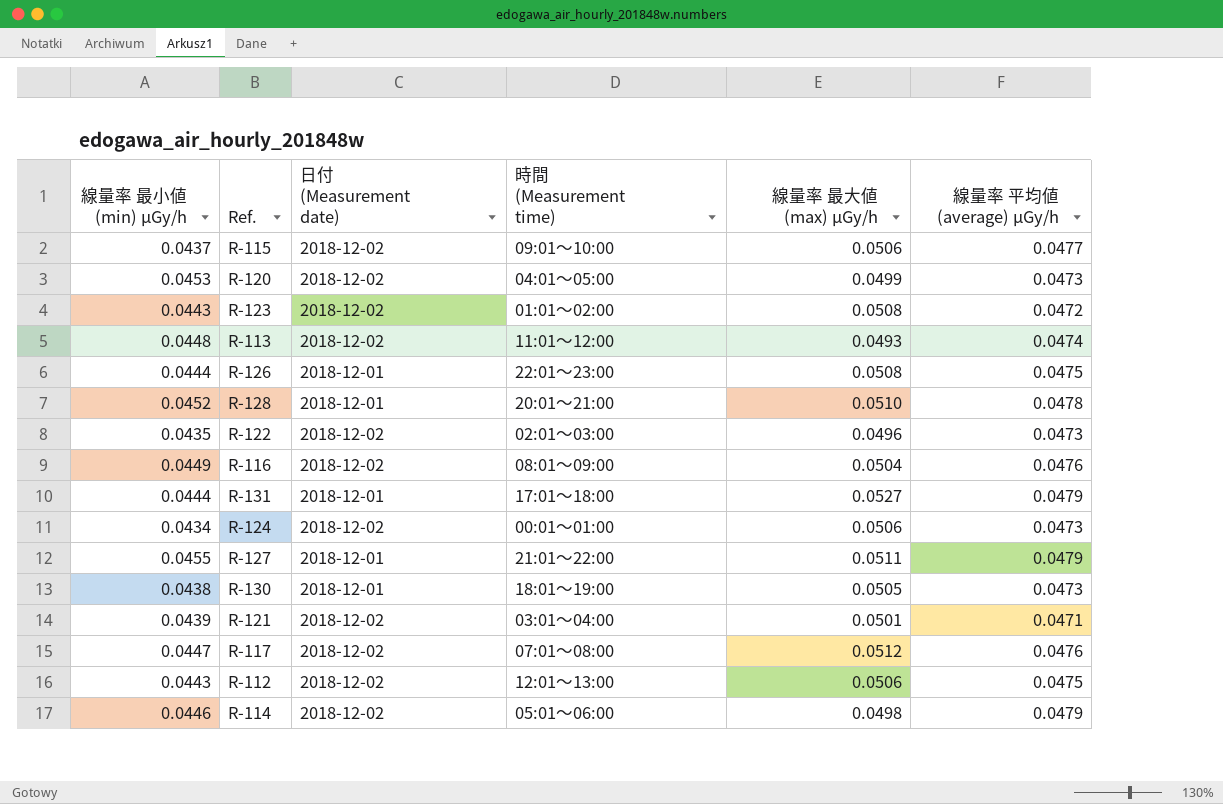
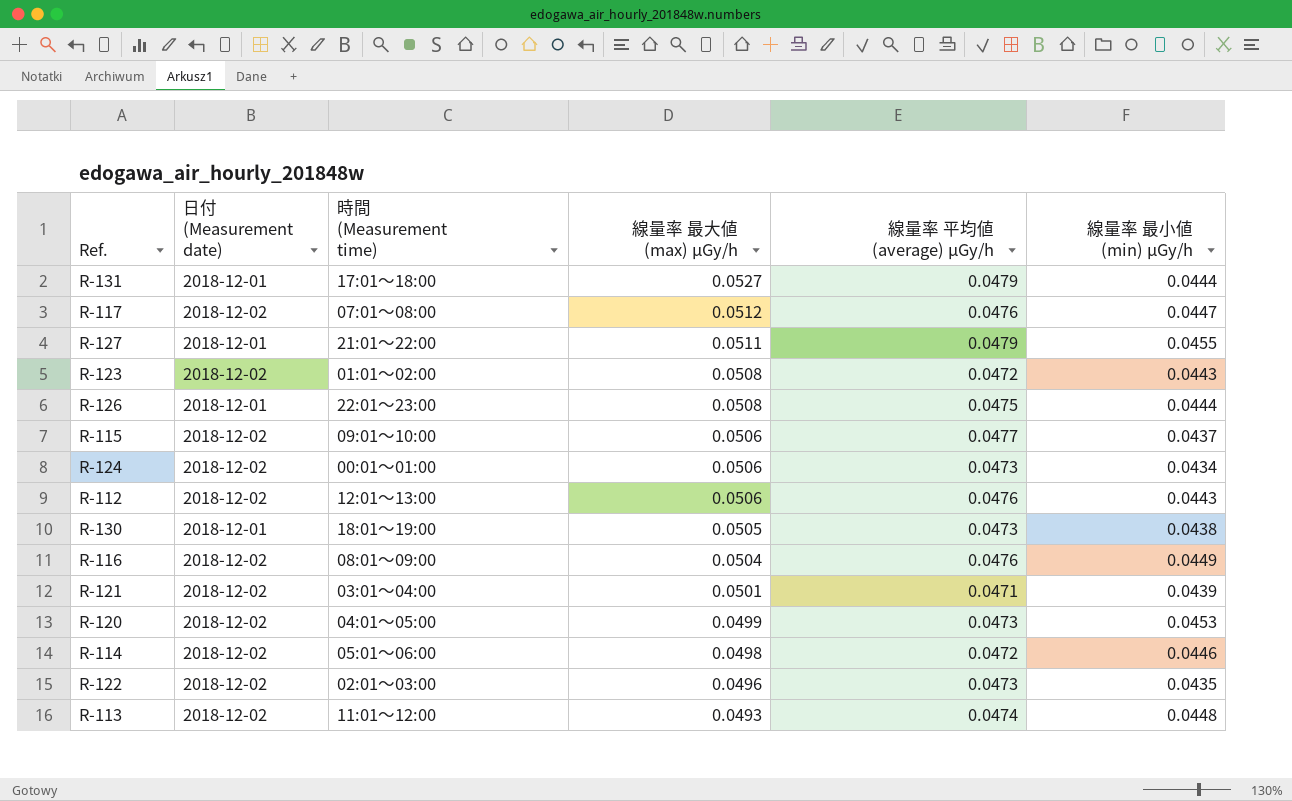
row order: none -> 線量率 最大値 (max) μGy/h descending
column 線量率 最小値 (min) μGy/h | position: 1 -> 6
row R-128: 0.0452 | 2018-12-01 | 20:01～21:00 | 0.0510 | 0.0478 -> none
R-112 | 線量率 平均値 (average) μGy/h: 0.0475 -> 0.0476
R-114 | 線量率 平均値 (average) μGy/h: 0.0479 -> 0.0472

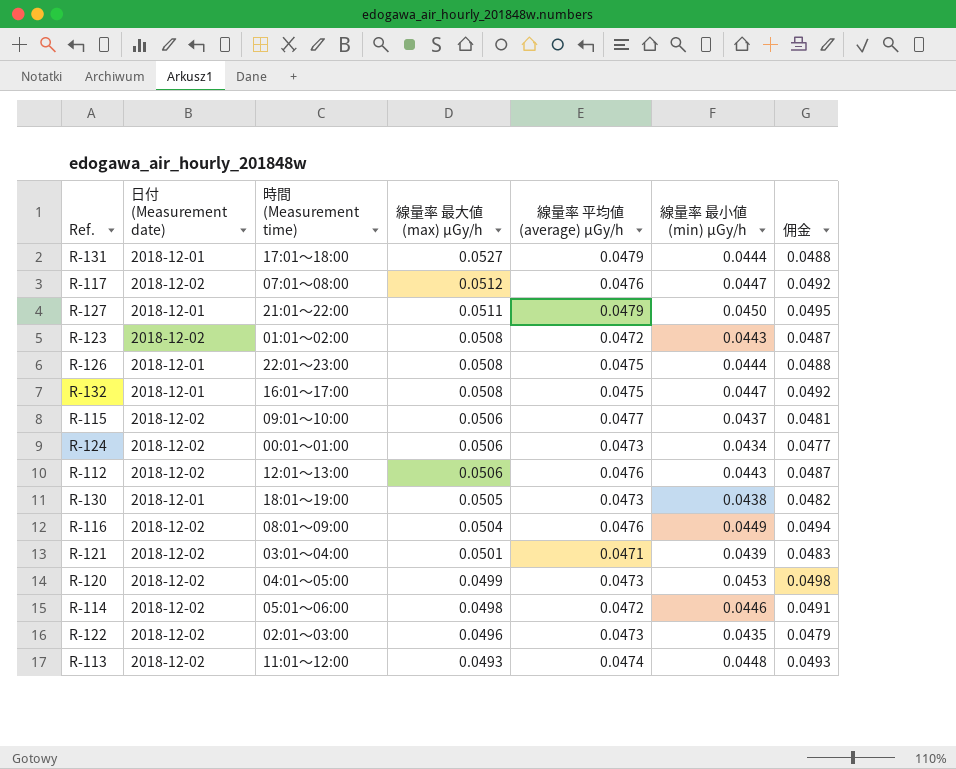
column 佣金 | formula: none -> [線量率 最小値 (min) μGy/h] * 1.1
R-127 | 線量率 最小値 (min) μGy/h: 0.0455 -> 0.0450
row R-132: none -> 2018-12-01 | 16:01～17:00 | 0.0508 | 0.0475 | 0.0447 | 0.0492

